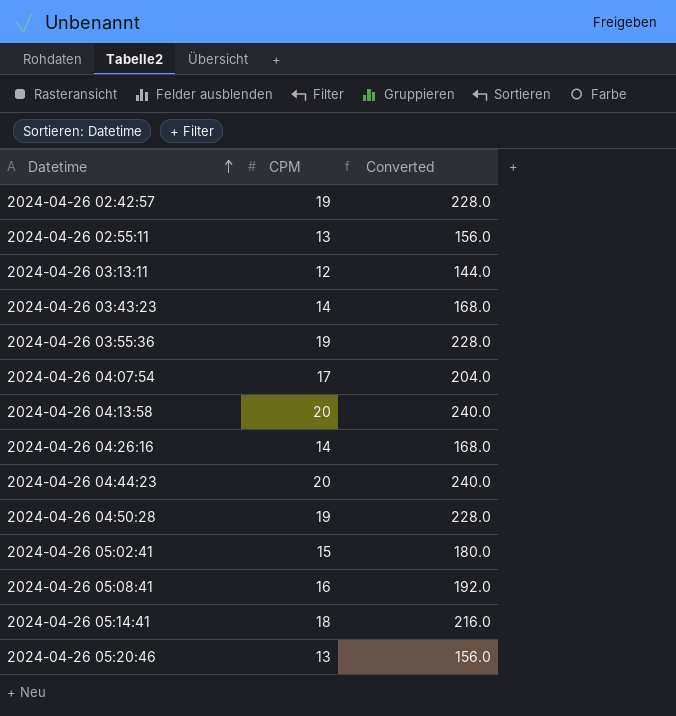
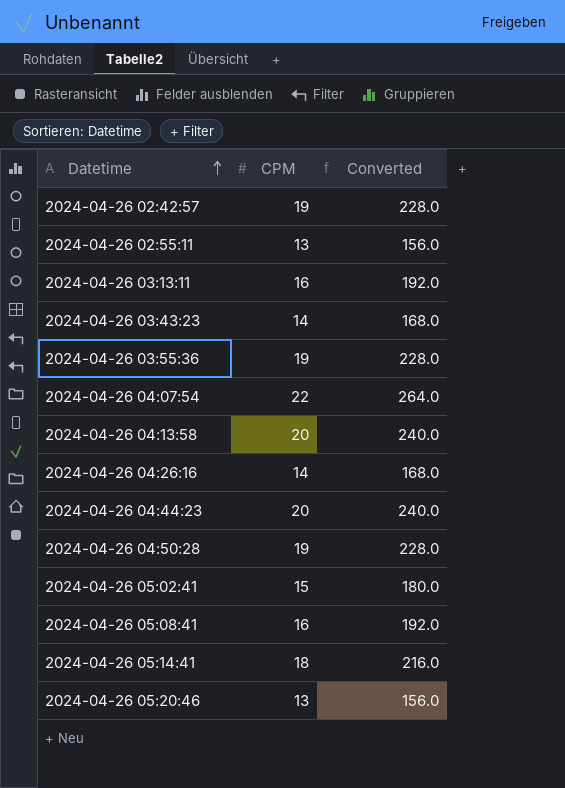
2024-04-26 03:13:11 | CPM: 12 -> 16
2024-04-26 03:13:11 | Converted: 144.0 -> 192.0
2024-04-26 04:07:54 | CPM: 17 -> 22
2024-04-26 04:07:54 | Converted: 204.0 -> 264.0

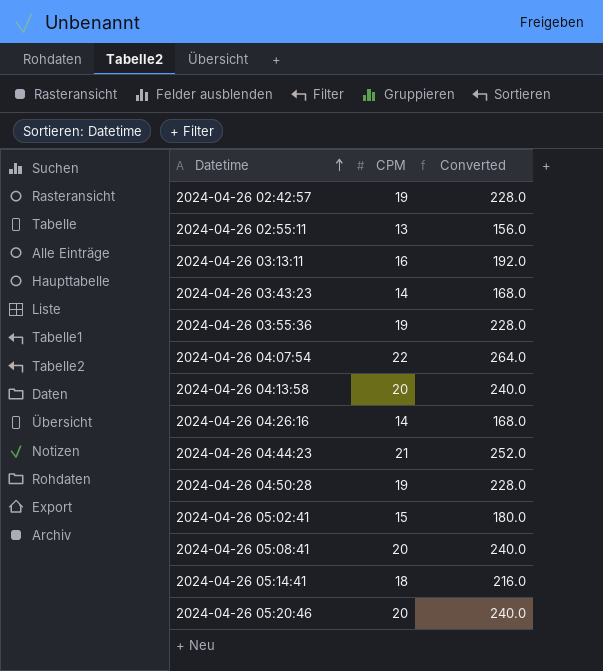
2024-04-26 04:44:23 | CPM: 20 -> 21
2024-04-26 04:44:23 | Converted: 240.0 -> 252.0
2024-04-26 05:08:41 | CPM: 16 -> 20
2024-04-26 05:08:41 | Converted: 192.0 -> 240.0
2024-04-26 05:20:46 | CPM: 13 -> 20
2024-04-26 05:20:46 | Converted: 156.0 -> 240.0

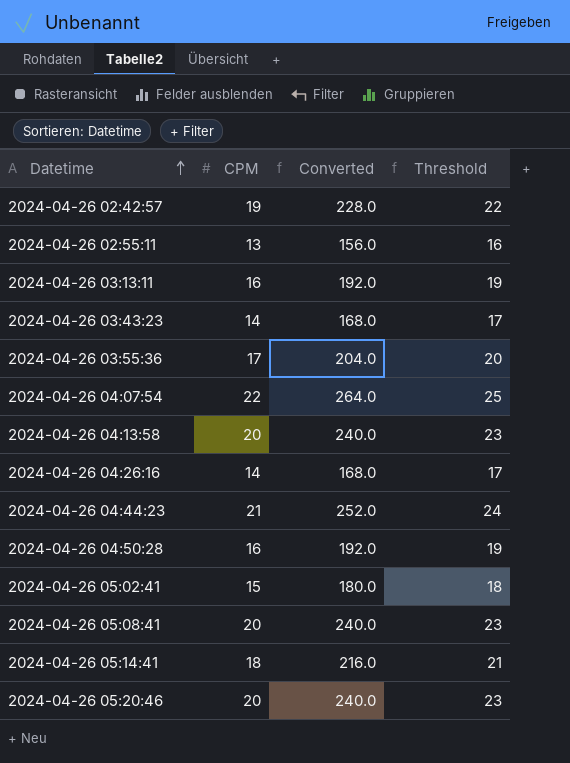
column Threshold | formula: none -> [CPM] + 3
2024-04-26 03:55:36 | CPM: 19 -> 17
2024-04-26 03:55:36 | Converted: 228.0 -> 204.0
2024-04-26 04:50:28 | CPM: 19 -> 16
2024-04-26 04:50:28 | Converted: 228.0 -> 192.0

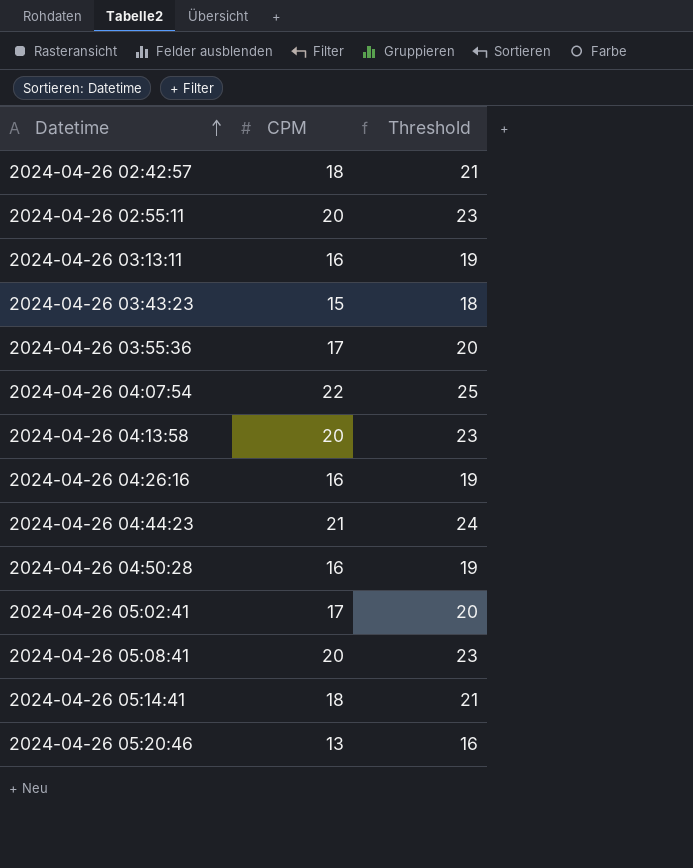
column Converted | formula: [CPM] * 12 -> none
2024-04-26 02:42:57 | CPM: 19 -> 18
2024-04-26 02:42:57 | Threshold: 22 -> 21
2024-04-26 02:55:11 | CPM: 13 -> 20
2024-04-26 02:55:11 | Threshold: 16 -> 23
2024-04-26 03:43:23 | CPM: 14 -> 15
2024-04-26 03:43:23 | Threshold: 17 -> 18
2024-04-26 04:26:16 | CPM: 14 -> 16
2024-04-26 04:26:16 | Threshold: 17 -> 19
2024-04-26 05:02:41 | CPM: 15 -> 17
2024-04-26 05:02:41 | Threshold: 18 -> 20
2024-04-26 05:20:46 | CPM: 20 -> 13
2024-04-26 05:20:46 | Threshold: 23 -> 16

